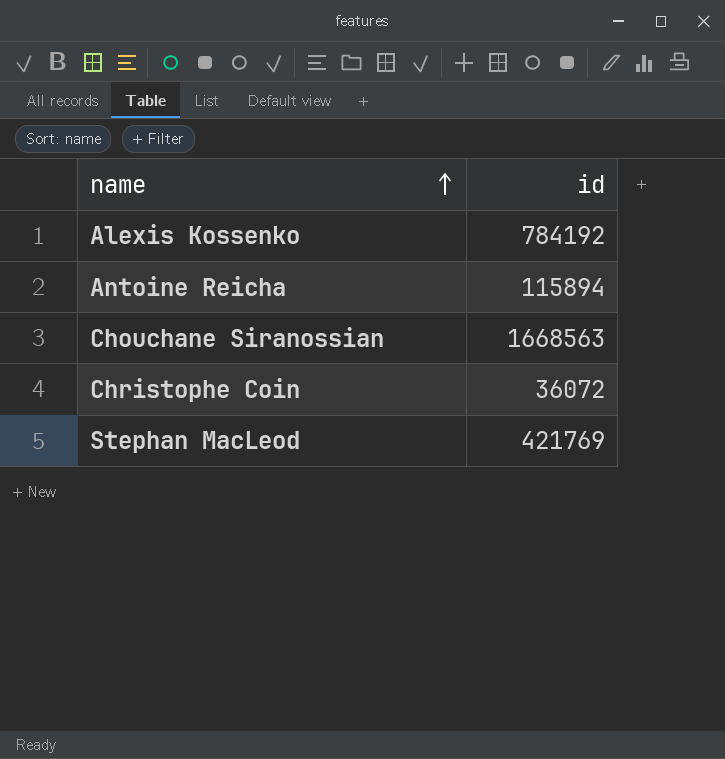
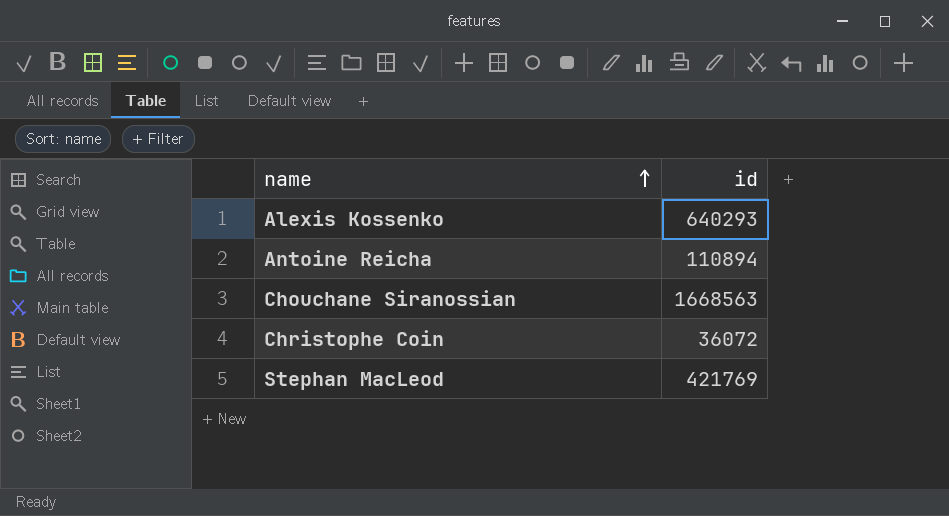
Alexis Kossenko | id: 784192 -> 640293
Antoine Reicha | id: 115894 -> 110894

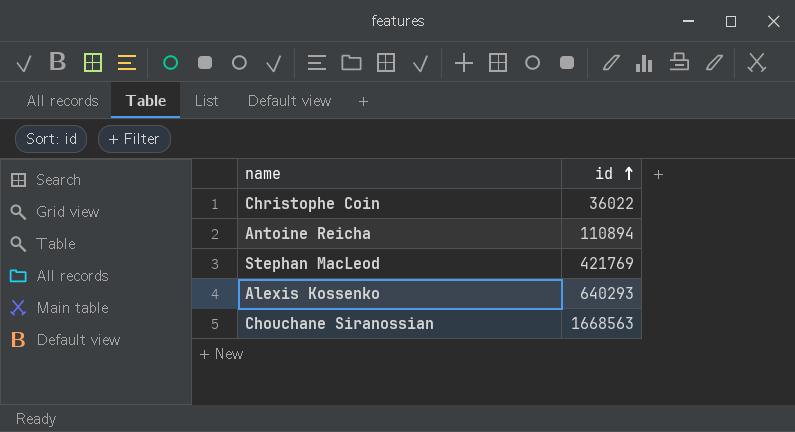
row order: name ascending -> id ascending
Christophe Coin | id: 36072 -> 36022

